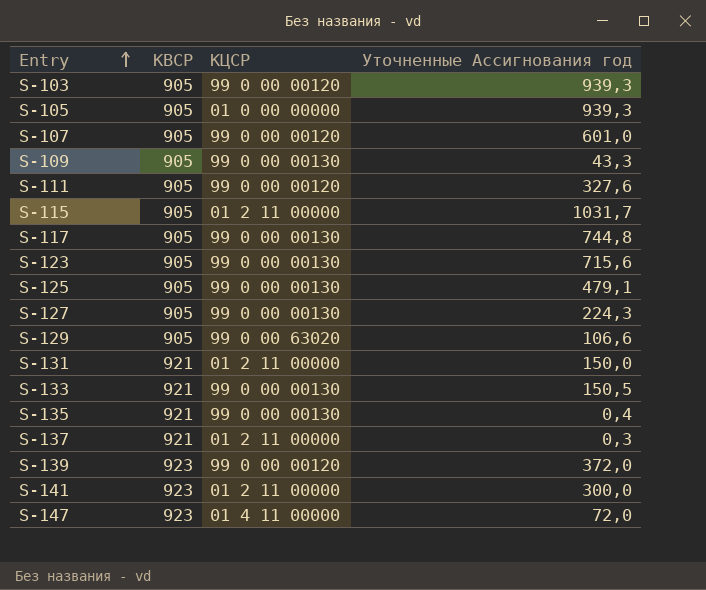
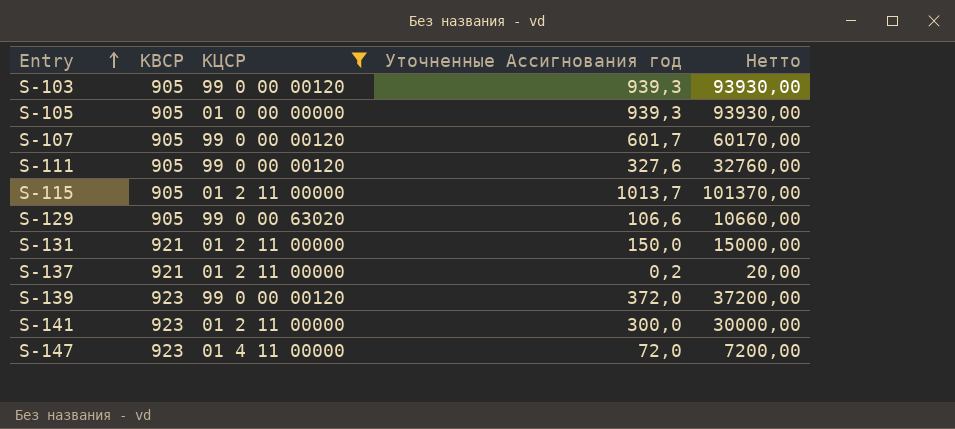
filter: none -> КЦСР != 99 0 00 00130
column Нетто | formula: none -> [Уточненные Ассигнования год] * 100
S-107 | Уточненные Ассигнования год: 601,0 -> 601,7
S-115 | Уточненные Ассигнования год: 1031,7 -> 1013,7
S-137 | Уточненные Ассигнования год: 0,3 -> 0,2

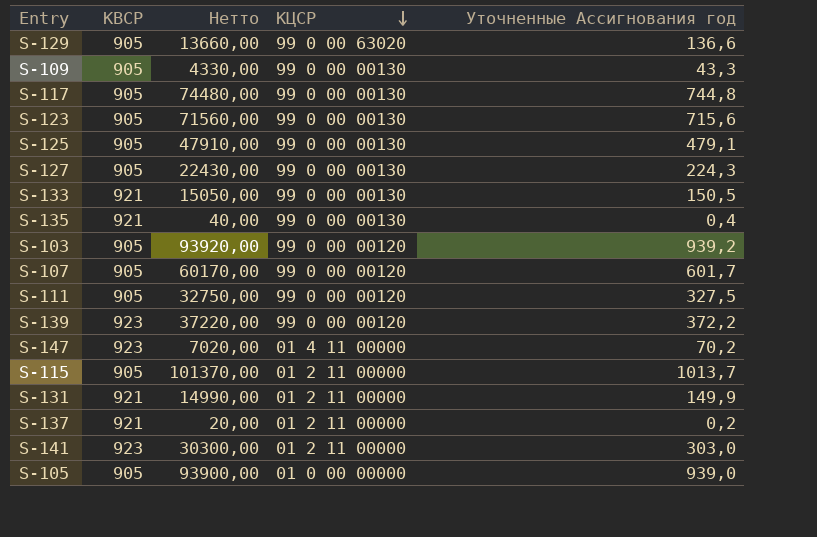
filter: КЦСР != 99 0 00 00130 -> none
row order: Entry ascending -> КЦСР descending
column Нетто | position: 5 -> 3
S-129 | Нетто: 10660,00 -> 13660,00
S-129 | Уточненные Ассигнования год: 106,6 -> 136,6
S-103 | Нетто: 93930,00 -> 93920,00
S-103 | Уточненные Ассигнования год: 939,3 -> 939,2
S-111 | Нетто: 32760,00 -> 32750,00
S-111 | Уточненные Ассигнования год: 327,6 -> 327,5
S-139 | Нетто: 37200,00 -> 37220,00
S-139 | Уточненные Ассигнования год: 372,0 -> 372,2
S-147 | Нетто: 7200,00 -> 7020,00
S-147 | Уточненные Ассигнования год: 72,0 -> 70,2
S-131 | Нетто: 15000,00 -> 14990,00
S-131 | Уточненные Ассигнования год: 150,0 -> 149,9
S-141 | Нетто: 30000,00 -> 30300,00
S-141 | Уточненные Ассигнования год: 300,0 -> 303,0
S-105 | Нетто: 93930,00 -> 93900,00
S-105 | Уточненные Ассигнования год: 939,3 -> 939,0

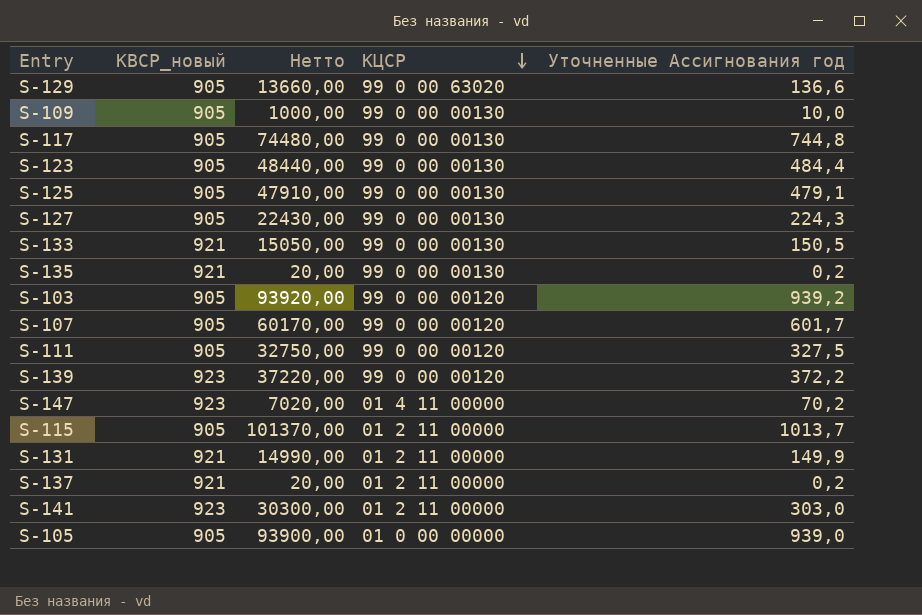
column name: КВСР -> КВСР_новый
S-109 | Нетто: 4330,00 -> 1000,00
S-109 | Уточненные Ассигнования год: 43,3 -> 10,0
S-123 | Нетто: 71560,00 -> 48440,00
S-123 | Уточненные Ассигнования год: 715,6 -> 484,4
S-135 | Нетто: 40,00 -> 20,00
S-135 | Уточненные Ассигнования год: 0,4 -> 0,2

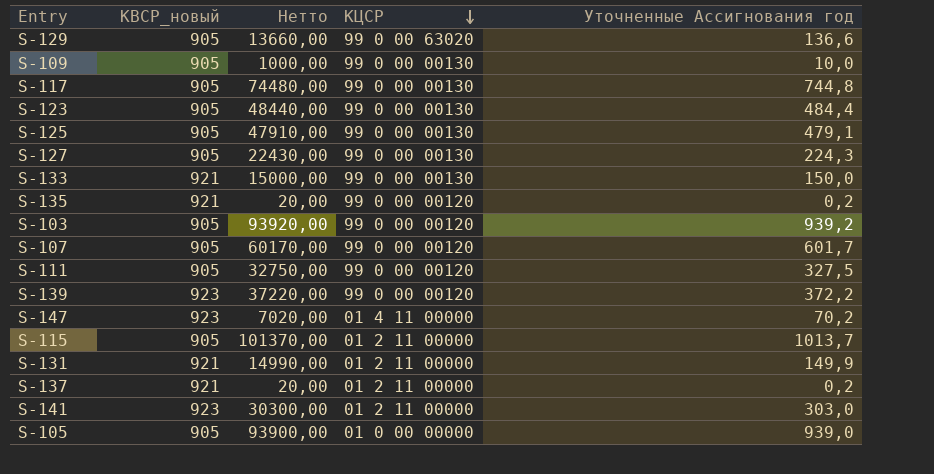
S-133 | Нетто: 15050,00 -> 15000,00
S-133 | Уточненные Ассигнования год: 150,5 -> 150,0
S-135 | КЦСР: 99 0 00 00130 -> 99 0 00 00120

